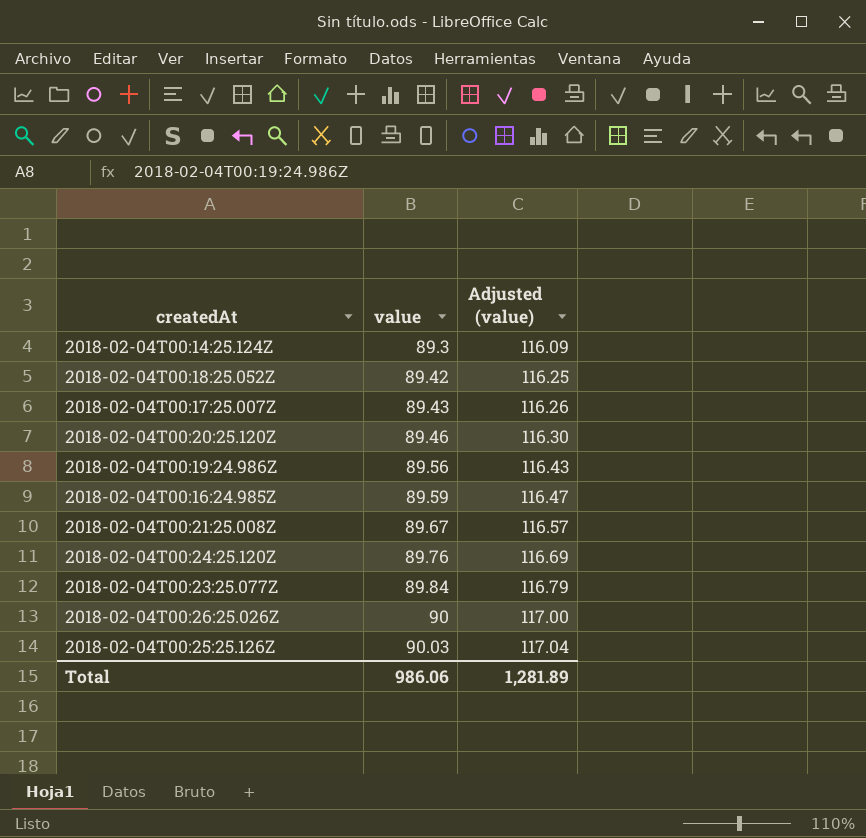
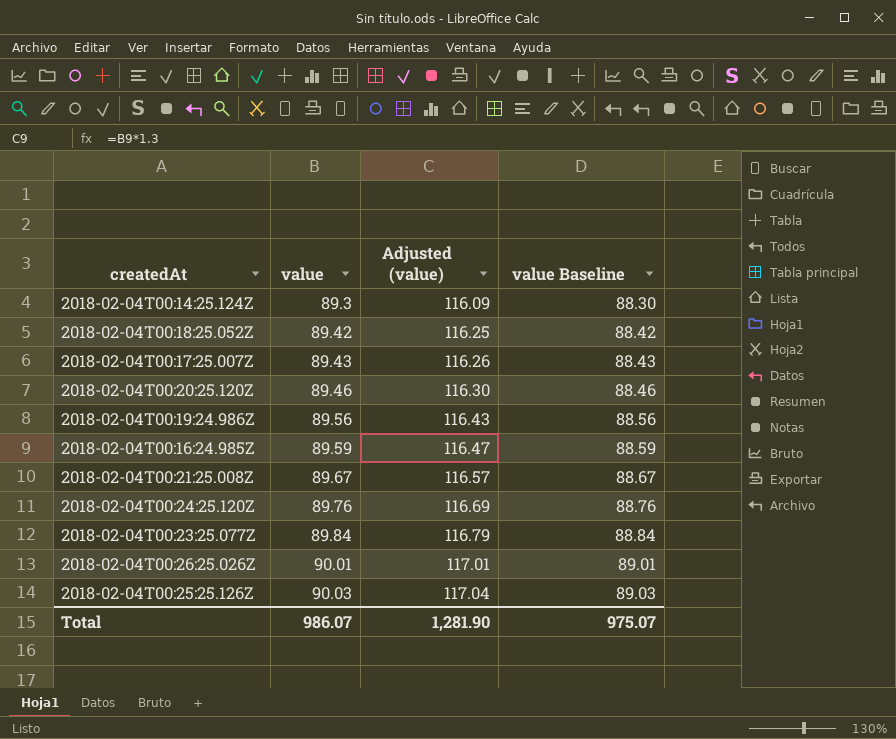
column value Baseline | formula: none -> [value] - 1
2018-02-04T00:26:25.026Z | value: 90 -> 90.01
2018-02-04T00:26:25.026Z | Adjusted (value): 117.00 -> 117.01
Total | value: 986.06 -> 986.07
Total | Adjusted (value): 1,281.89 -> 1,281.90

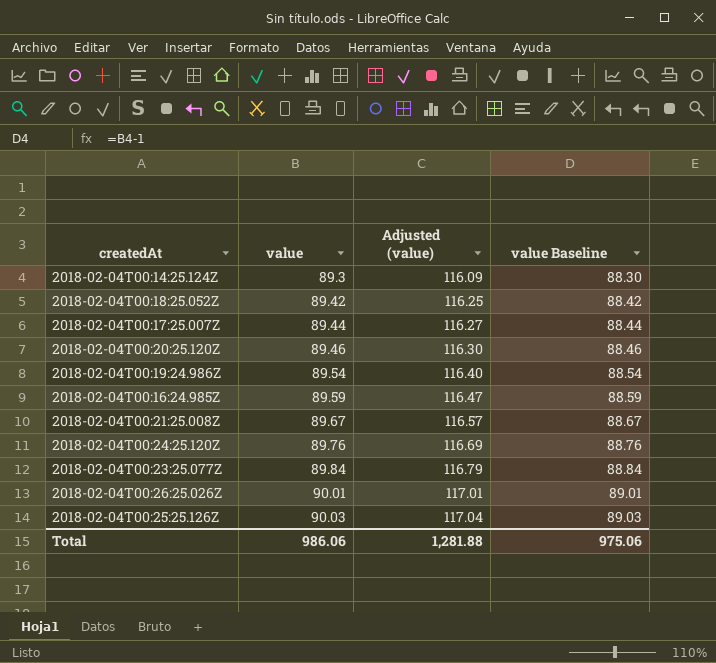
2018-02-04T00:17:25.007Z | value: 89.43 -> 89.44
2018-02-04T00:17:25.007Z | Adjusted (value): 116.26 -> 116.27
2018-02-04T00:17:25.007Z | value Baseline: 88.43 -> 88.44
2018-02-04T00:19:24.986Z | value: 89.56 -> 89.54
2018-02-04T00:19:24.986Z | Adjusted (value): 116.43 -> 116.40
2018-02-04T00:19:24.986Z | value Baseline: 88.56 -> 88.54
Total | value: 986.07 -> 986.06
Total | Adjusted (value): 1,281.90 -> 1,281.88
Total | value Baseline: 975.07 -> 975.06

